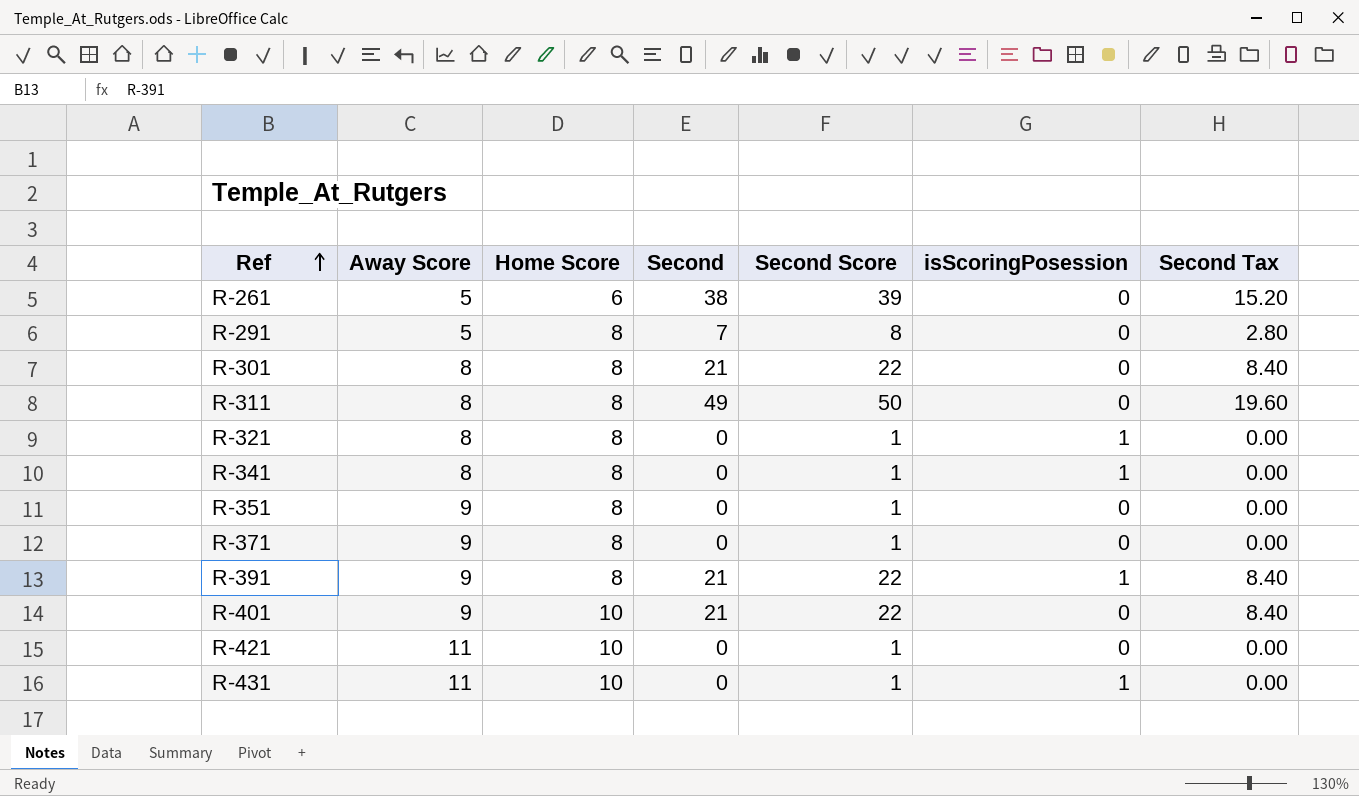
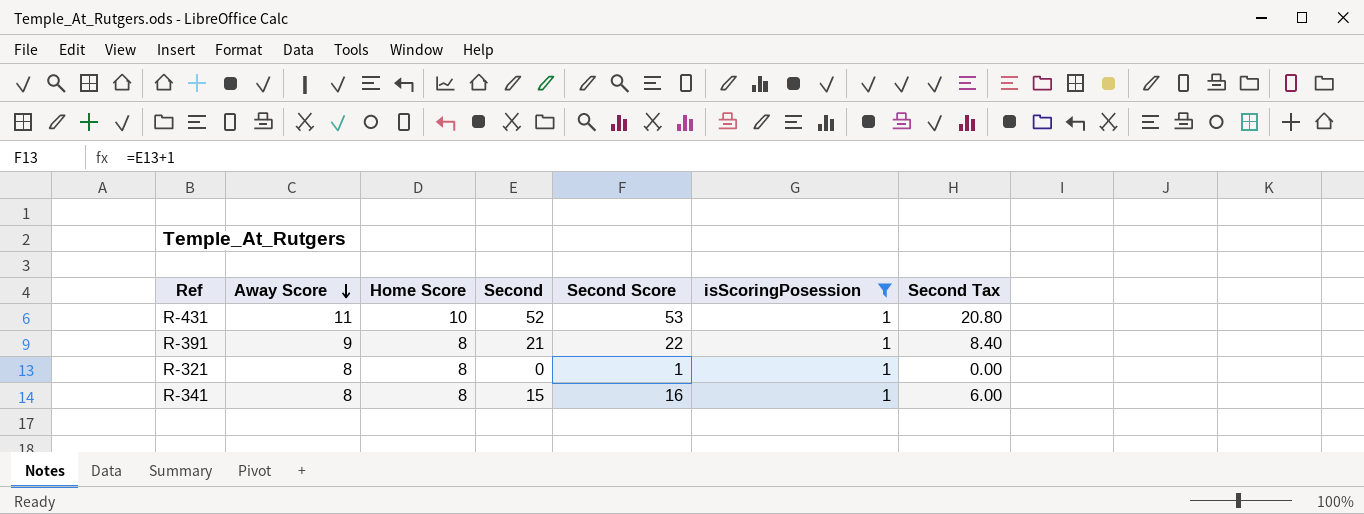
filter: none -> isScoringPosession = 1
row order: Ref ascending -> Away Score descending
R-431 | Second: 0 -> 52
R-431 | Second Score: 1 -> 53
R-431 | Second Tax: 0.00 -> 20.80
R-341 | Second: 0 -> 15
R-341 | Second Score: 1 -> 16
R-341 | Second Tax: 0.00 -> 6.00

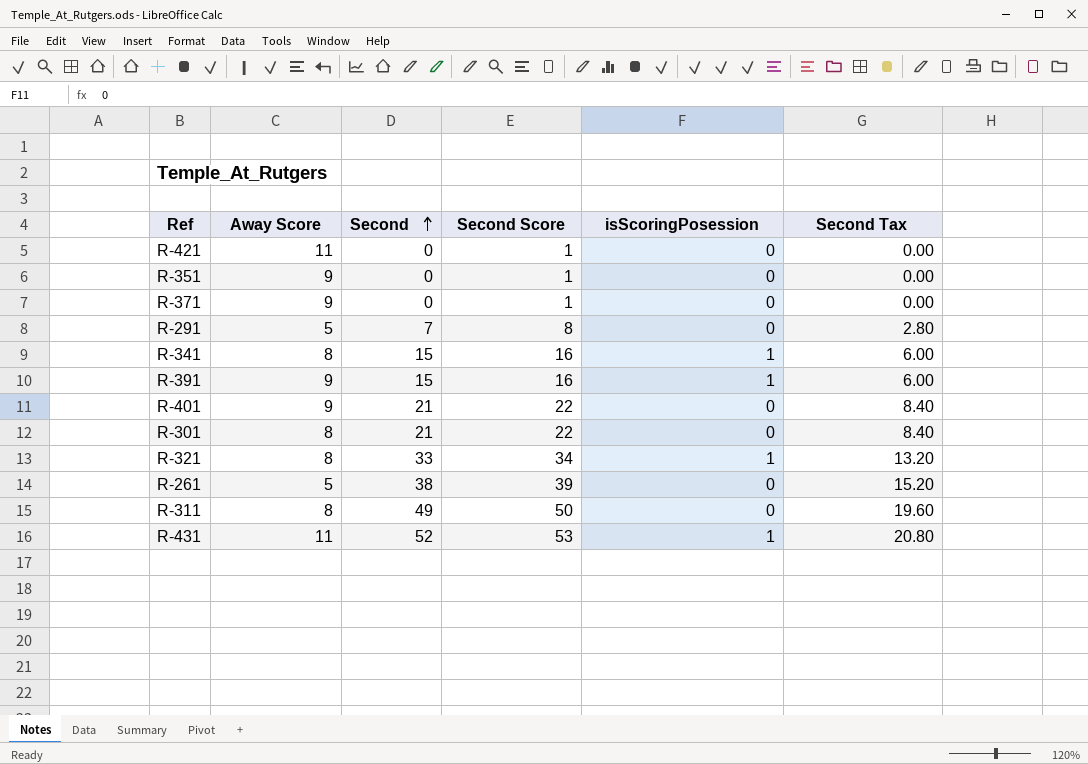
filter: isScoringPosession = 1 -> none
row order: Away Score descending -> Second ascending
column Home Score | position: 3 -> none
R-391 | Second: 21 -> 15
R-391 | Second Score: 22 -> 16
R-391 | Second Tax: 8.40 -> 6.00
R-321 | Second: 0 -> 33
R-321 | Second Score: 1 -> 34
R-321 | Second Tax: 0.00 -> 13.20

